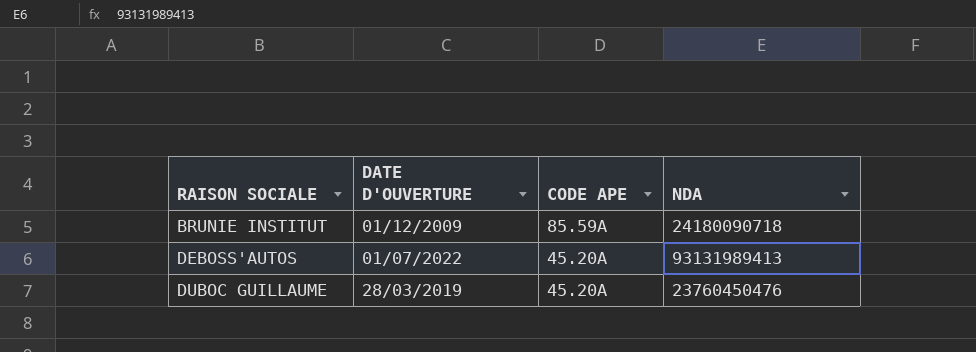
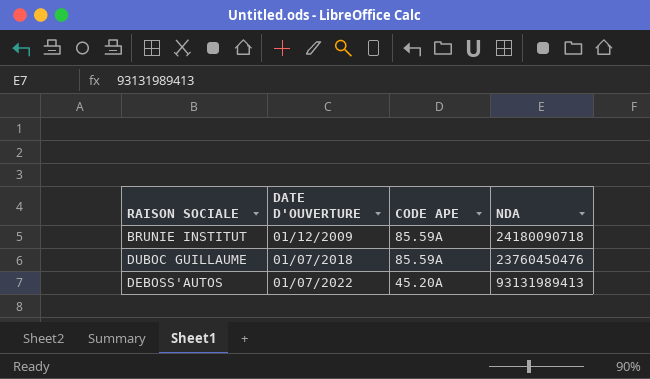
row order: RAISON SOCIALE ascending -> DATE D'OUVERTURE ascending
DUBOC GUILLAUME | DATE D'OUVERTURE: 28/03/2019 -> 01/07/2018
DUBOC GUILLAUME | CODE APE: 45.20A -> 85.59A

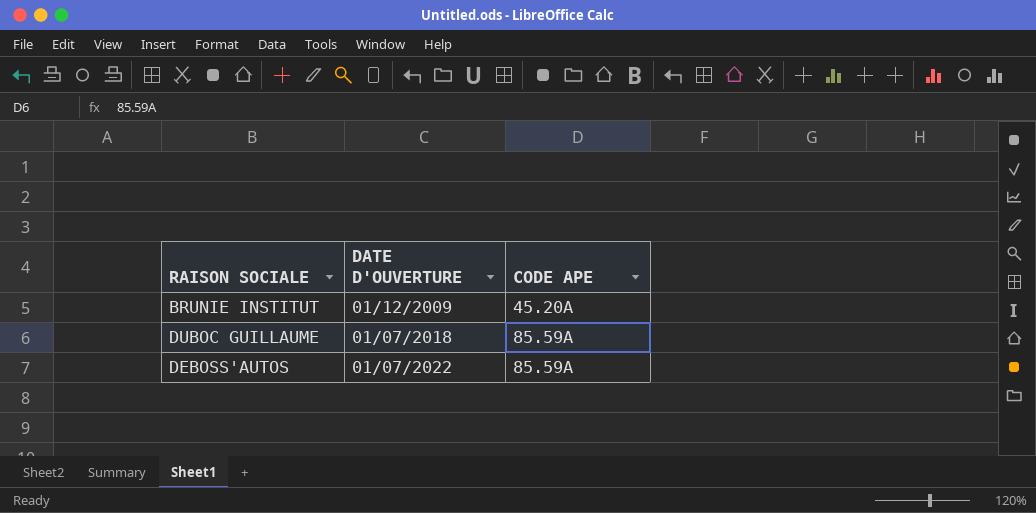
column NDA | position: 4 -> none
BRUNIE INSTITUT | CODE APE: 85.59A -> 45.20A
DEBOSS'AUTOS | CODE APE: 45.20A -> 85.59A

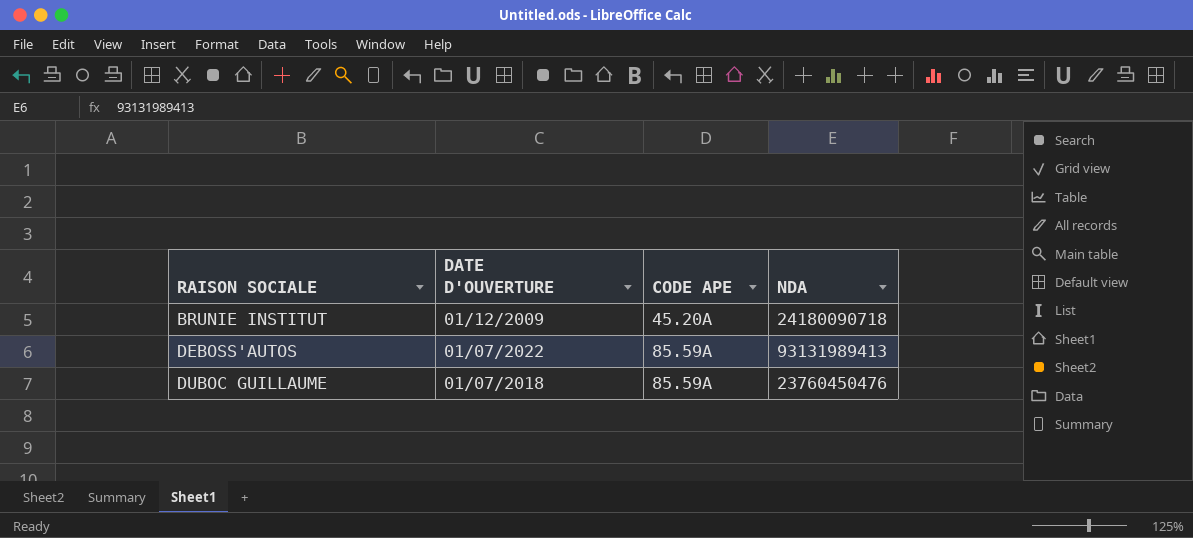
row order: DATE D'OUVERTURE ascending -> RAISON SOCIALE ascending
column NDA | position: none -> 4

